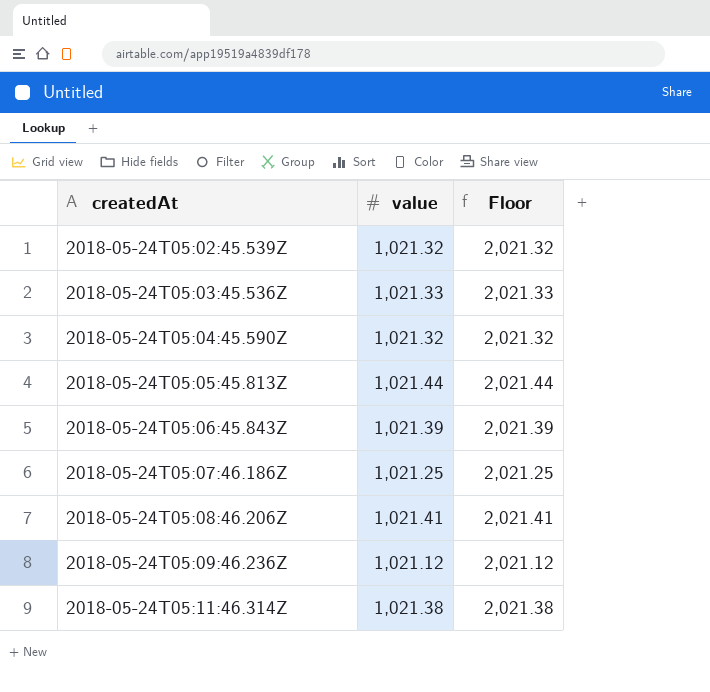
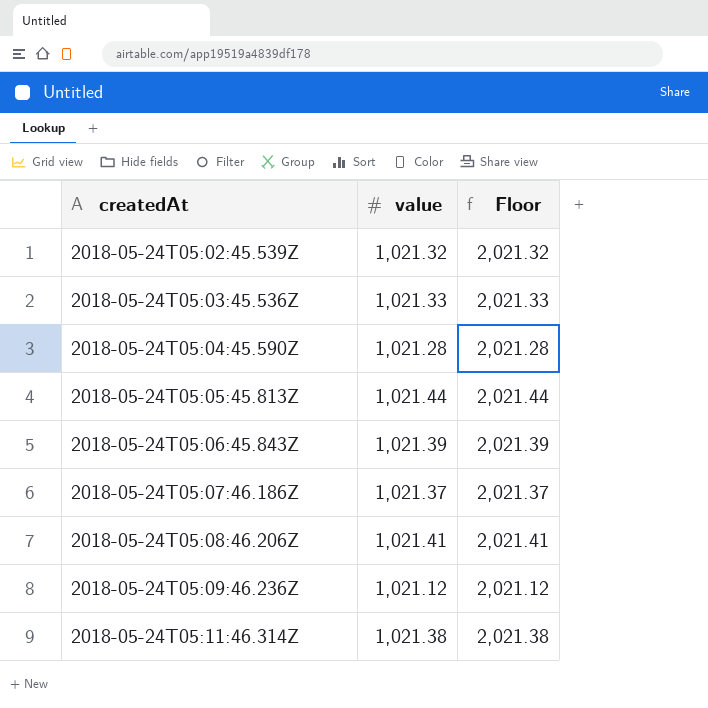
2018-05-24T05:04:45.590Z | value: 1,021.32 -> 1,021.28
2018-05-24T05:04:45.590Z | Floor: 2,021.32 -> 2,021.28
2018-05-24T05:07:46.186Z | value: 1,021.25 -> 1,021.37
2018-05-24T05:07:46.186Z | Floor: 2,021.25 -> 2,021.37

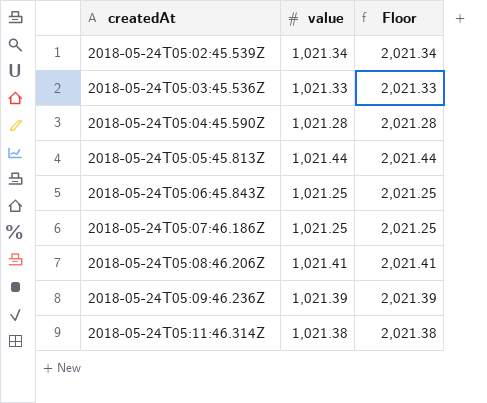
2018-05-24T05:02:45.539Z | value: 1,021.32 -> 1,021.34
2018-05-24T05:02:45.539Z | Floor: 2,021.32 -> 2,021.34
2018-05-24T05:06:45.843Z | value: 1,021.39 -> 1,021.25
2018-05-24T05:06:45.843Z | Floor: 2,021.39 -> 2,021.25
2018-05-24T05:07:46.186Z | value: 1,021.37 -> 1,021.25
2018-05-24T05:07:46.186Z | Floor: 2,021.37 -> 2,021.25
2018-05-24T05:09:46.236Z | value: 1,021.12 -> 1,021.39
2018-05-24T05:09:46.236Z | Floor: 2,021.12 -> 2,021.39

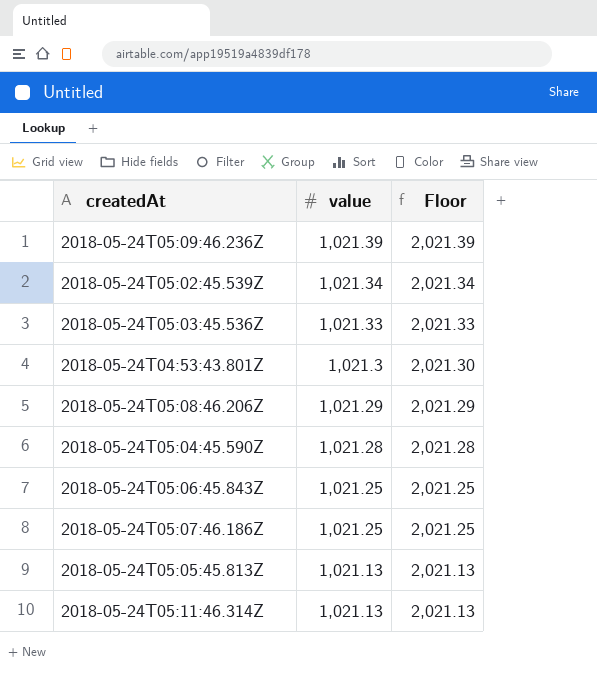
row order: createdAt ascending -> value descending
row 2018-05-24T04:53:43.801Z: none -> 1,021.3 | 2,021.30
2018-05-24T05:08:46.206Z | value: 1,021.41 -> 1,021.29
2018-05-24T05:08:46.206Z | Floor: 2,021.41 -> 2,021.29
2018-05-24T05:05:45.813Z | value: 1,021.44 -> 1,021.13
2018-05-24T05:05:45.813Z | Floor: 2,021.44 -> 2,021.13
2018-05-24T05:11:46.314Z | value: 1,021.38 -> 1,021.13
2018-05-24T05:11:46.314Z | Floor: 2,021.38 -> 2,021.13

